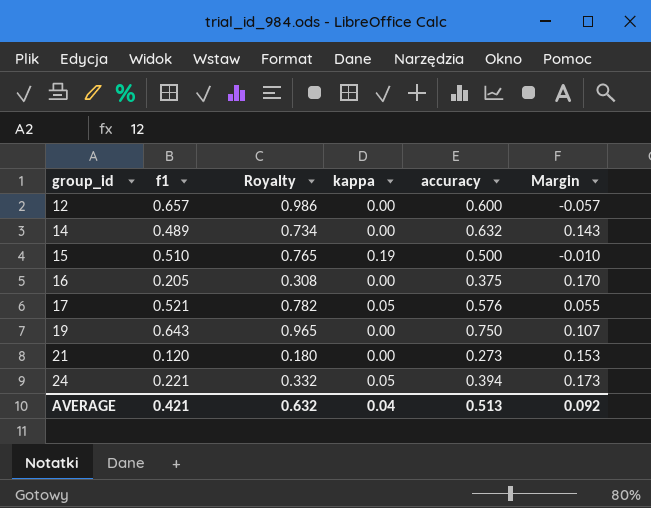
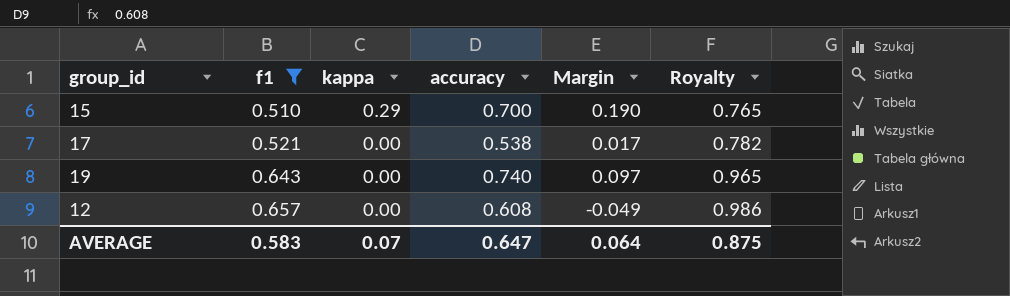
filter: none -> f1 >= 0.510
row order: group_id ascending -> f1 ascending
column Royalty | position: 3 -> 6
15 | kappa: 0.19 -> 0.29
15 | accuracy: 0.500 -> 0.700
15 | Margin: -0.010 -> 0.190
17 | kappa: 0.05 -> 0.00
17 | accuracy: 0.576 -> 0.538
17 | Margin: 0.055 -> 0.017
19 | accuracy: 0.750 -> 0.740
19 | Margin: 0.107 -> 0.097
12 | accuracy: 0.600 -> 0.608
12 | Margin: -0.057 -> -0.049
AVERAGE | f1: 0.421 -> 0.583
AVERAGE | kappa: 0.04 -> 0.07
AVERAGE | accuracy: 0.513 -> 0.647
AVERAGE | Margin: 0.092 -> 0.064
AVERAGE | Royalty: 0.632 -> 0.875

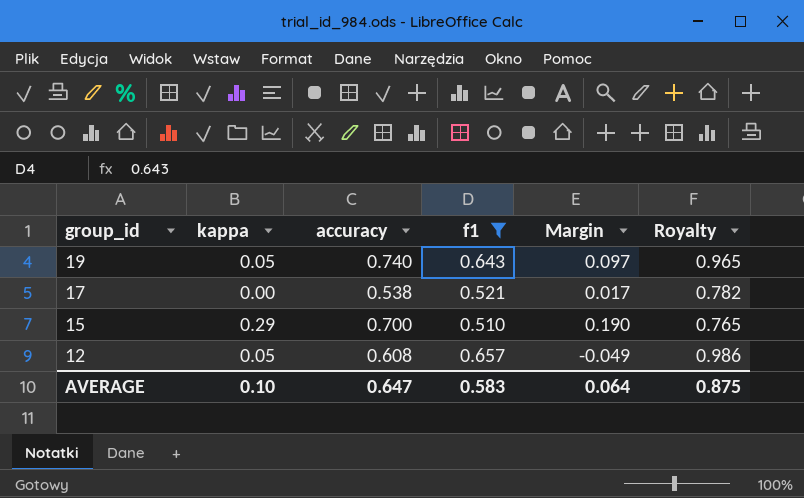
row order: f1 ascending -> group_id descending
column f1 | position: 2 -> 4
19 | kappa: 0.00 -> 0.05
12 | kappa: 0.00 -> 0.05
AVERAGE | kappa: 0.07 -> 0.10

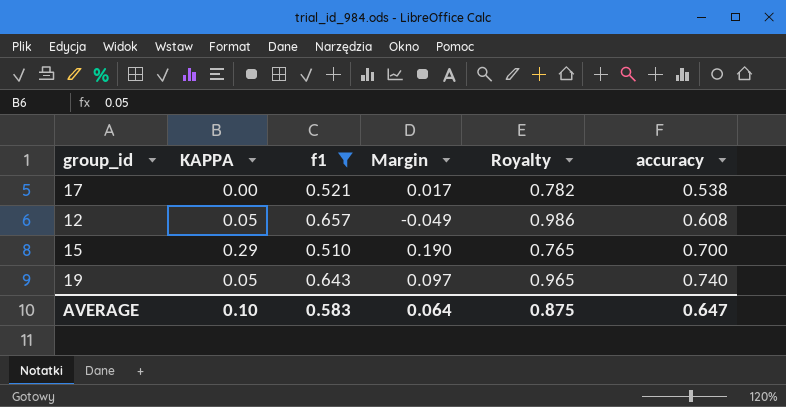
row order: group_id descending -> accuracy ascending
column name: kappa -> KAPPA
column accuracy | position: 3 -> 6

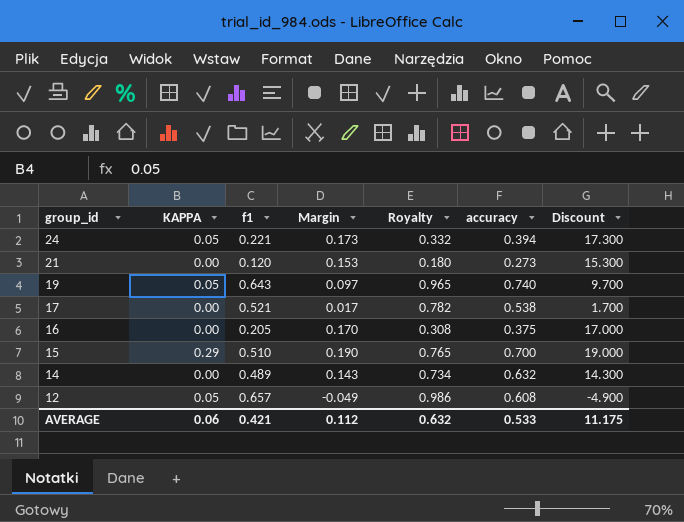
filter: f1 >= 0.510 -> none
row order: accuracy ascending -> group_id descending
column Discount | formula: none -> [Margin] * 100
AVERAGE | KAPPA: 0.10 -> 0.06
AVERAGE | f1: 0.583 -> 0.421
AVERAGE | Margin: 0.064 -> 0.112
AVERAGE | Royalty: 0.875 -> 0.632
AVERAGE | accuracy: 0.647 -> 0.533

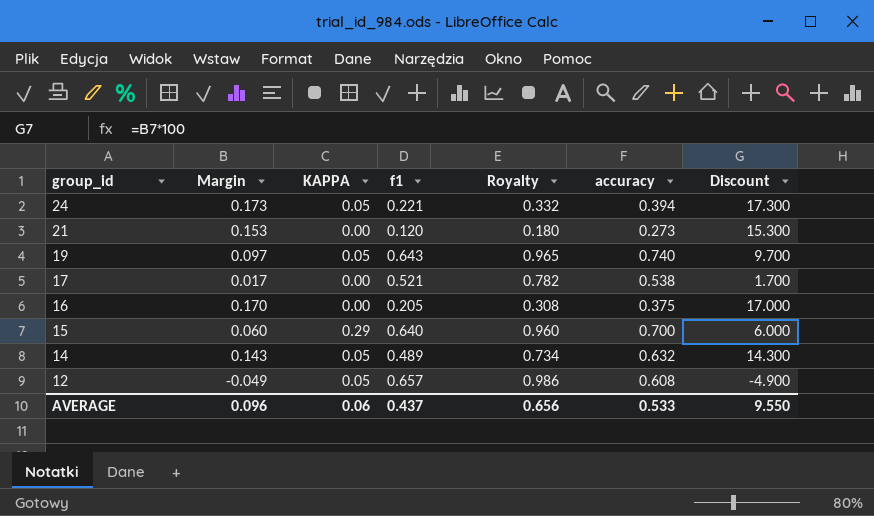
column Margin | position: 4 -> 2
15 | Margin: 0.190 -> 0.060
15 | f1: 0.510 -> 0.640
15 | Royalty: 0.765 -> 0.960
15 | Discount: 19.000 -> 6.000
14 | KAPPA: 0.00 -> 0.05
AVERAGE | Margin: 0.112 -> 0.096
AVERAGE | f1: 0.421 -> 0.437
AVERAGE | Royalty: 0.632 -> 0.656
AVERAGE | Discount: 11.175 -> 9.550

